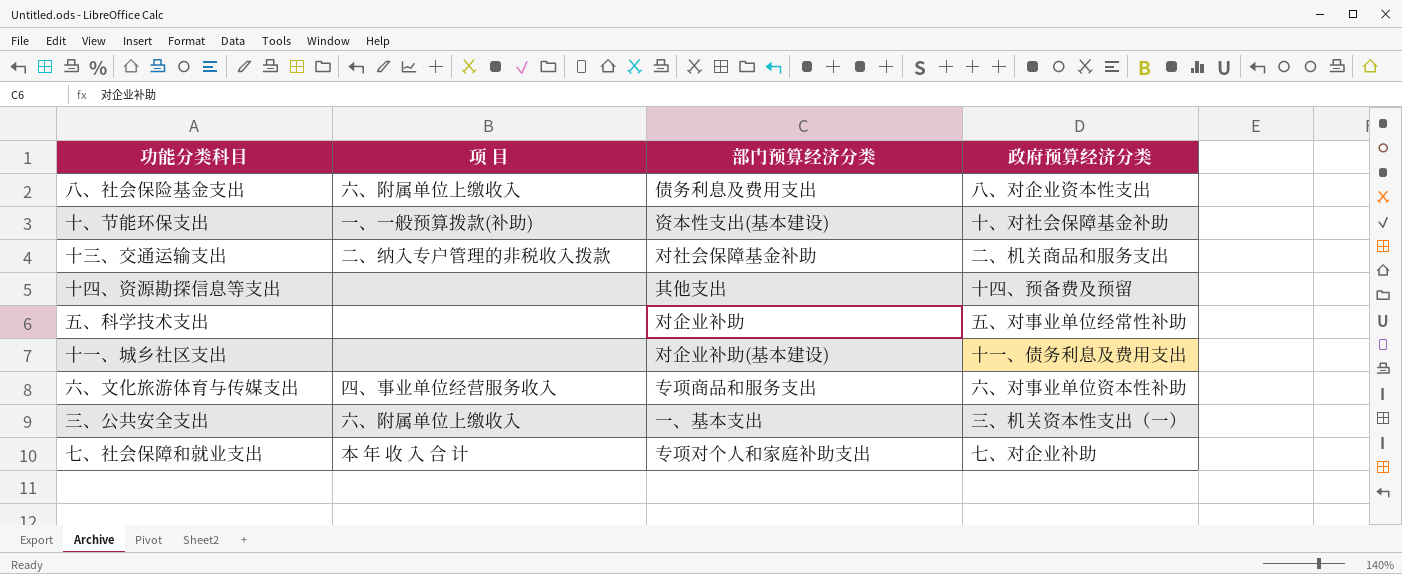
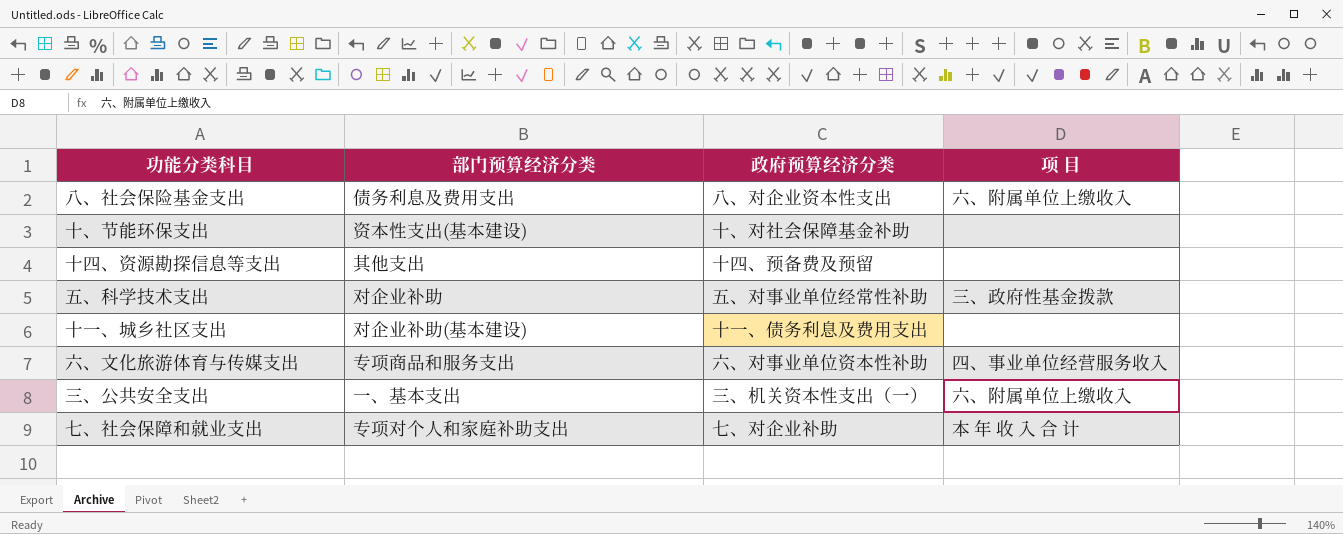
column 项 目 | position: 2 -> 4
row 十三、交通运输支出: 二、纳入专户管理的非税收入拨款 | 对社会保障基金补助 | 二、机关商品和服务支出 -> none
十、节能环保支出 | 项 目: 一、一般预算拨款(补助) -> none
五、科学技术支出 | 项 目: none -> 三、政府性基金拨款

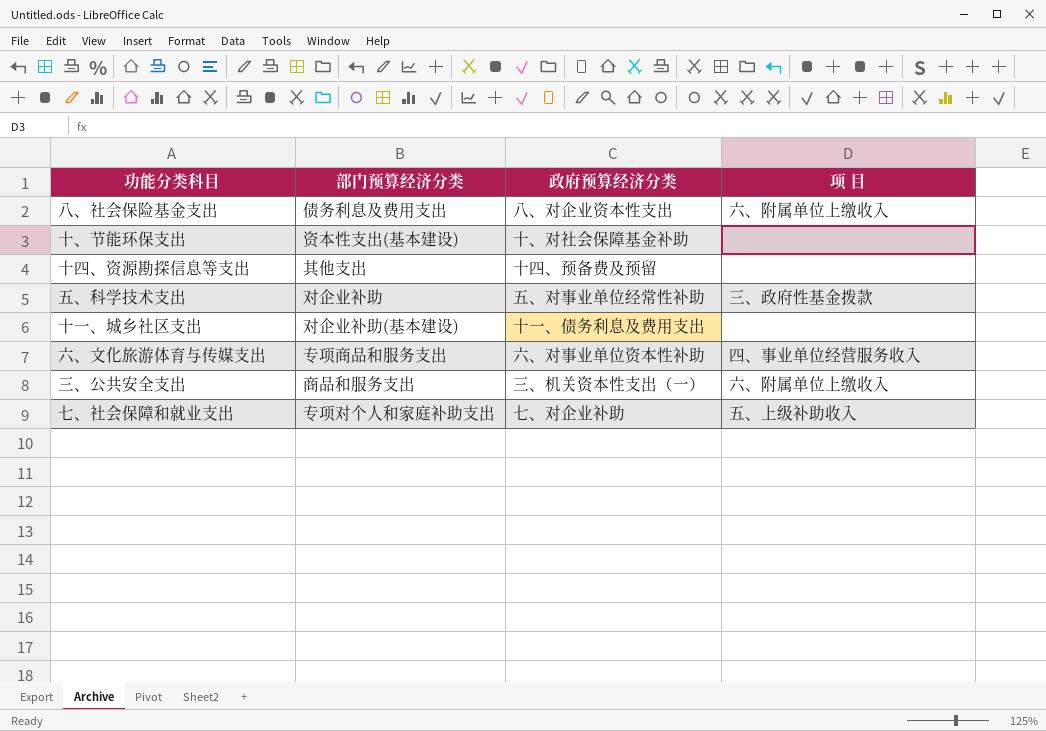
三、公共安全支出 | 部门预算经济分类: 一、基本支出 -> 商品和服务支出
七、社会保障和就业支出 | 项 目: 本 年 收 入 合 计 -> 五、上级补助收入

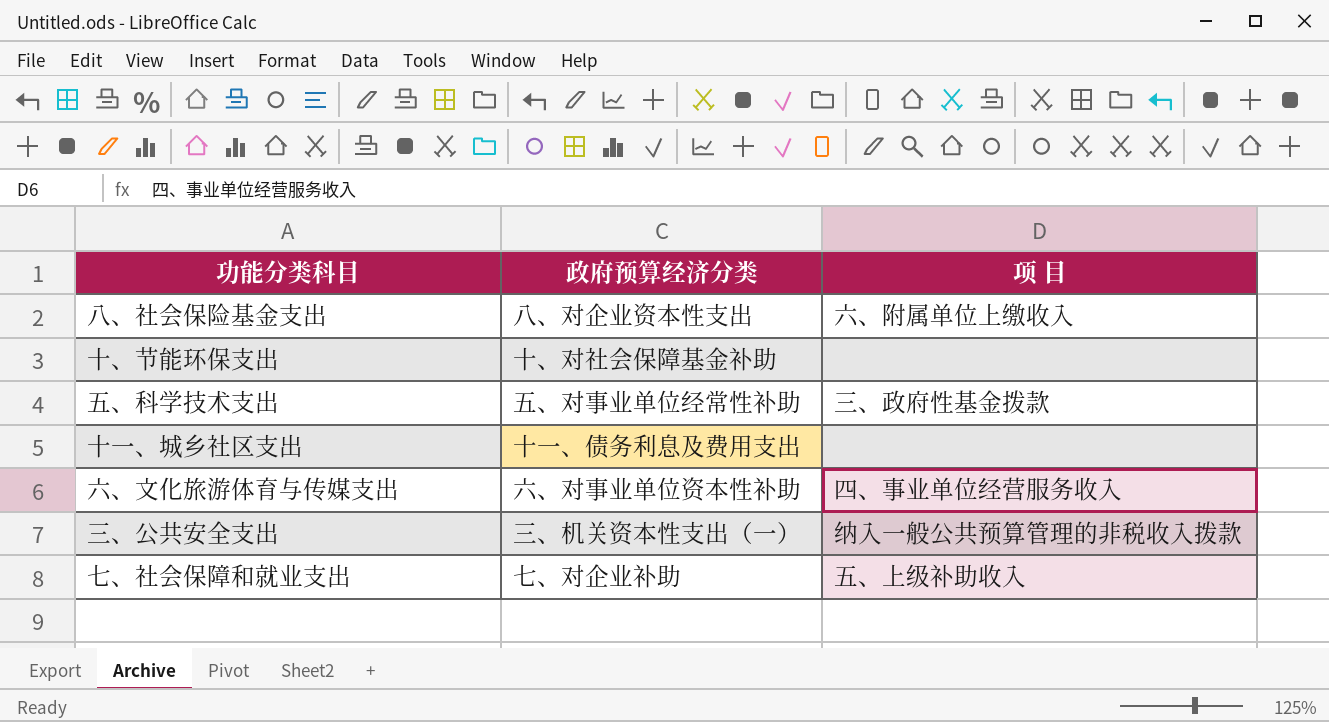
column 部门预算经济分类 | position: 2 -> none
row 十四、资源勘探信息等支出: 其他支出 | 十四、预备费及预留 | none -> none
三、公共安全支出 | 项 目: 六、附属单位上缴收入 -> 纳入一般公共预算管理的非税收入拨款

